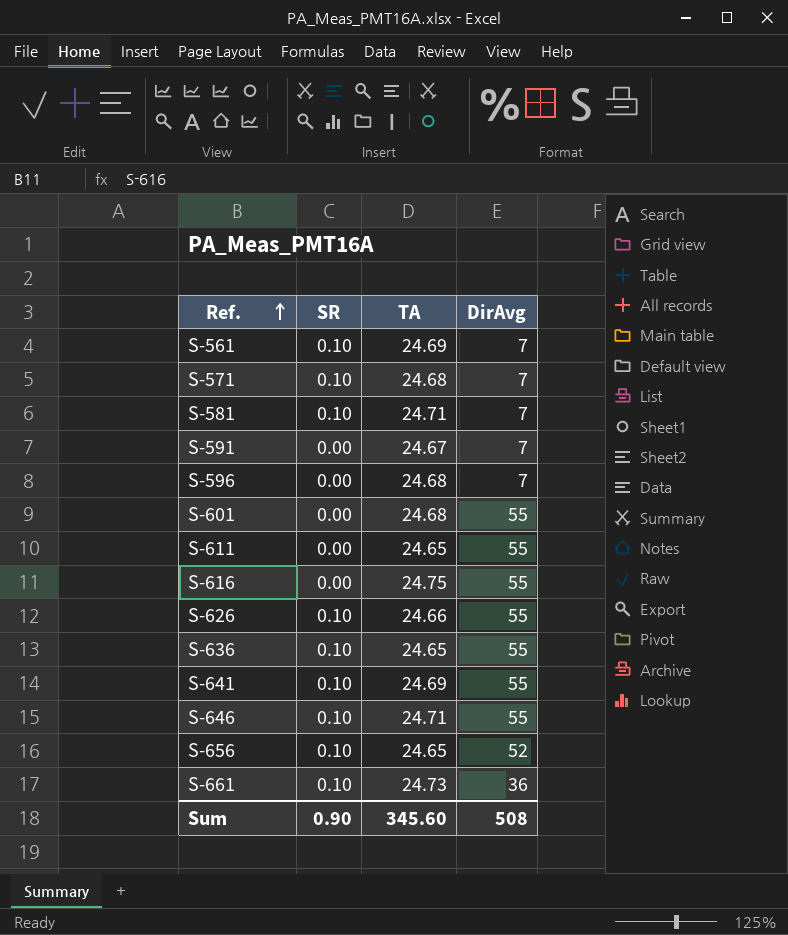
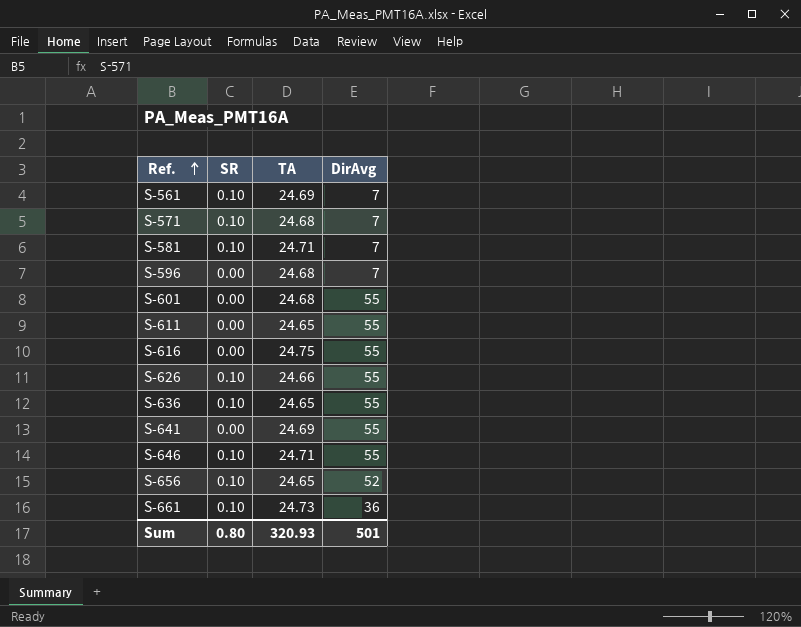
row S-591: 0.00 | 24.67 | 7 -> none
S-641 | SR: 0.10 -> 0.00
Sum | SR: 0.90 -> 0.80
Sum | TA: 345.60 -> 320.93
Sum | DirAvg: 508 -> 501

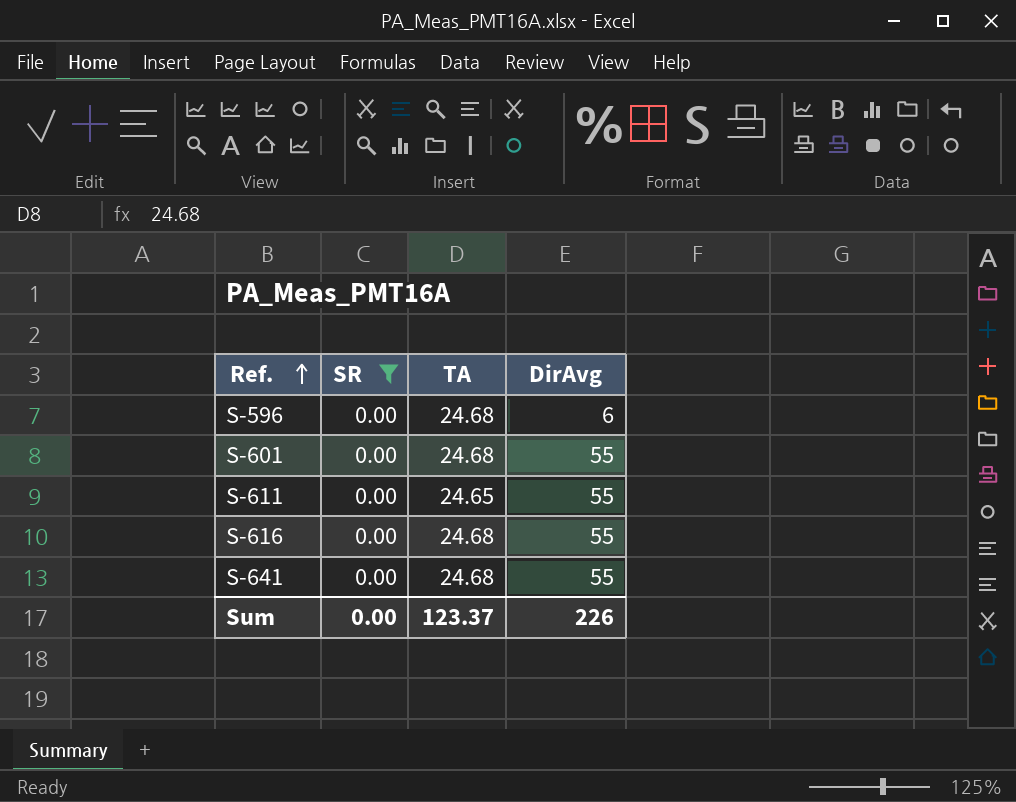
filter: none -> SR = 0.00
S-596 | DirAvg: 7 -> 6
S-616 | TA: 24.75 -> 24.68
S-641 | TA: 24.69 -> 24.68
Sum | SR: 0.80 -> 0.00
Sum | TA: 320.93 -> 123.37
Sum | DirAvg: 501 -> 226

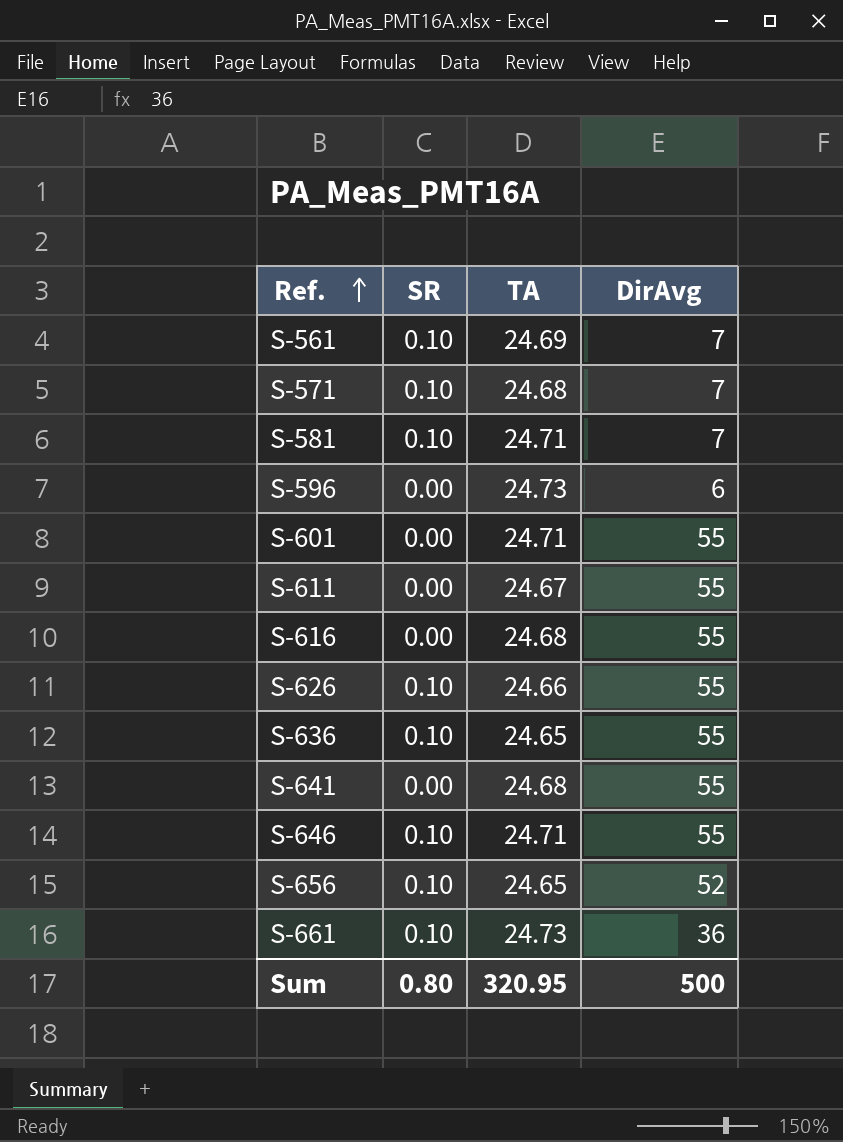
filter: SR = 0.00 -> none
S-596 | TA: 24.68 -> 24.73
S-601 | TA: 24.68 -> 24.71
S-611 | TA: 24.65 -> 24.67
Sum | SR: 0.00 -> 0.80
Sum | TA: 123.37 -> 320.95
Sum | DirAvg: 226 -> 500

